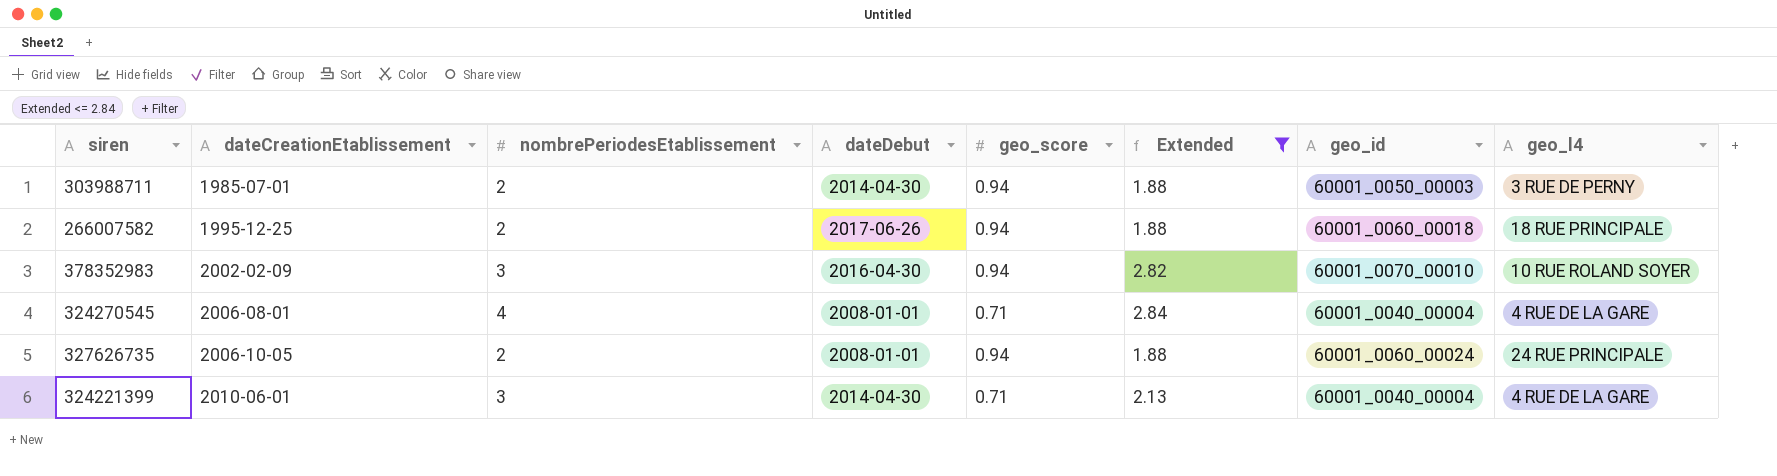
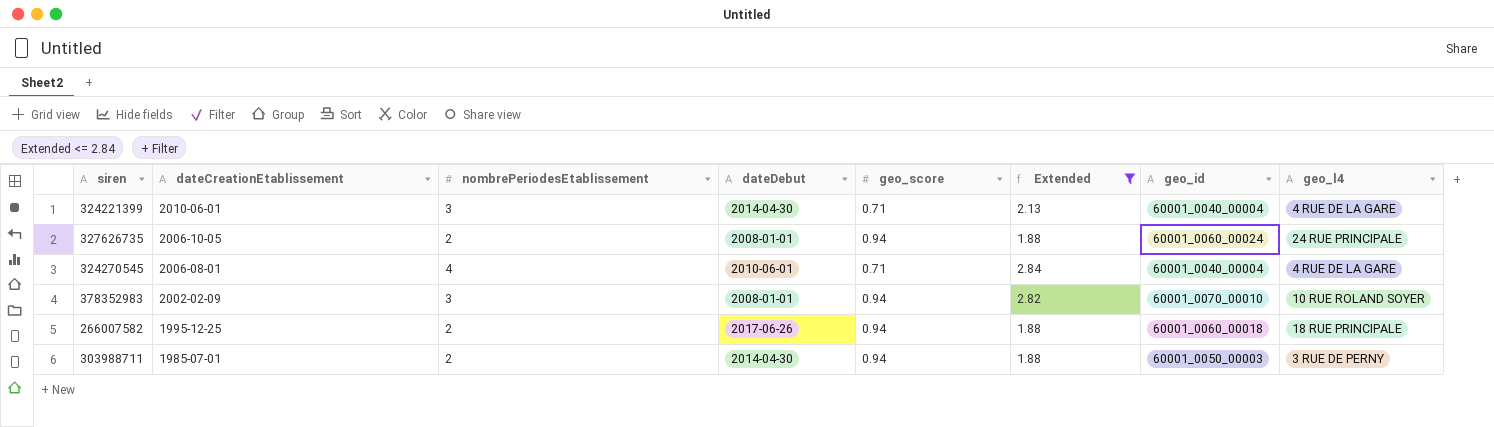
row order: dateCreationEtablissement ascending -> dateCreationEtablissement descending
324270545 | dateDebut: 2008-01-01 -> 2010-06-01
378352983 | dateDebut: 2016-04-30 -> 2008-01-01

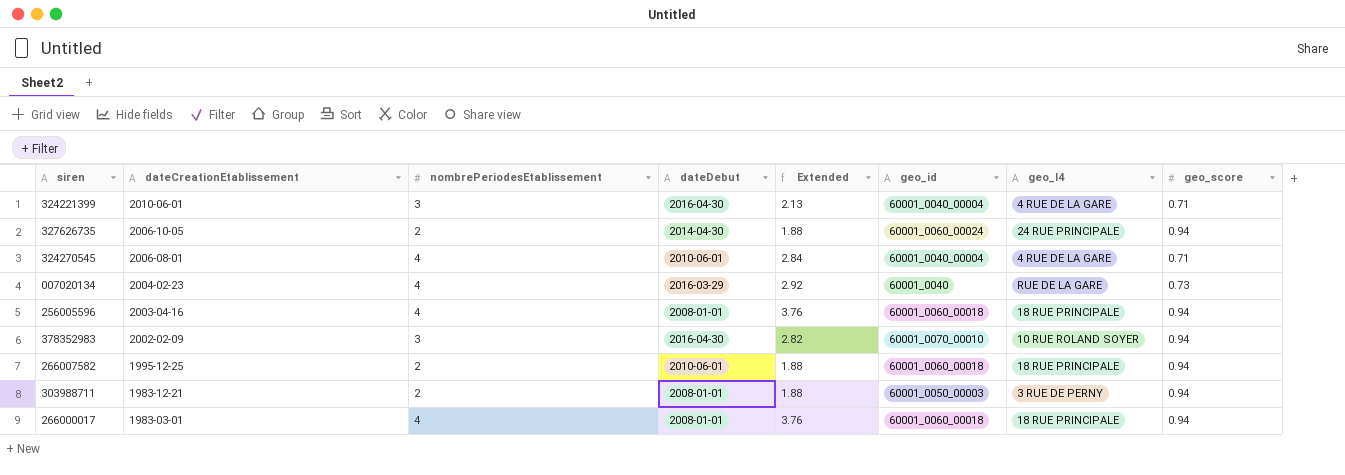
filter: Extended <= 2.84 -> none
column geo_score | position: 5 -> 8
324221399 | dateDebut: 2014-04-30 -> 2016-04-30
327626735 | dateDebut: 2008-01-01 -> 2014-04-30
378352983 | dateDebut: 2008-01-01 -> 2016-04-30
266007582 | dateDebut: 2017-06-26 -> 2010-06-01
303988711 | dateCreationEtablissement: 1985-07-01 -> 1983-12-21
303988711 | dateDebut: 2014-04-30 -> 2008-01-01

